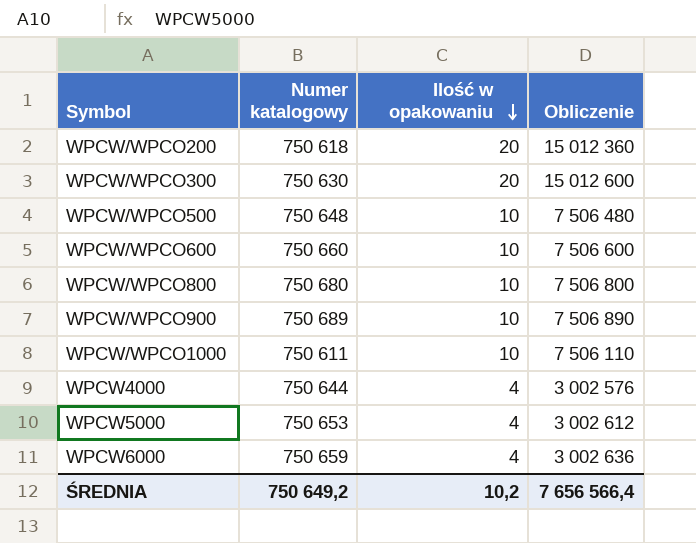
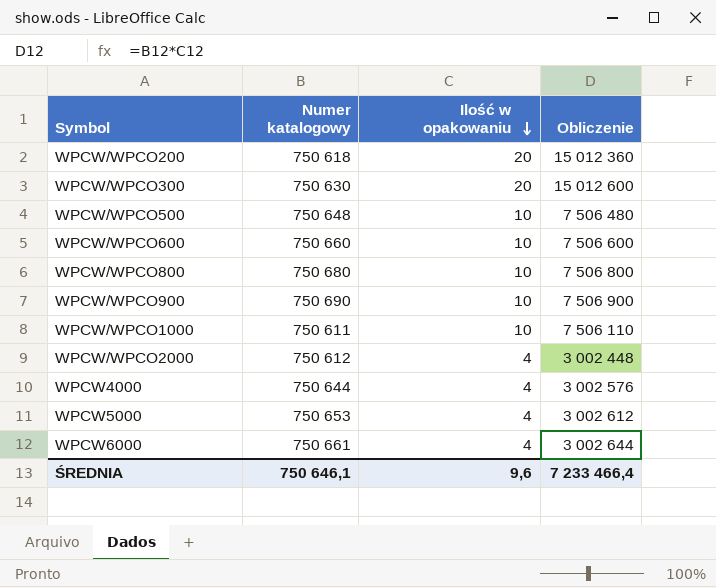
WPCW/WPCO900 | Numer katalogowy: 750 689 -> 750 690
WPCW/WPCO900 | Obliczenie: 7 506 890 -> 7 506 900
row WPCW/WPCO2000: none -> 750 612 | 4 | 3 002 448
WPCW6000 | Numer katalogowy: 750 659 -> 750 661
WPCW6000 | Obliczenie: 3 002 636 -> 3 002 644
ŚREDNIA | Numer katalogowy: 750 649,2 -> 750 646,1
ŚREDNIA | Ilość w opakowaniu: 10,2 -> 9,6
ŚREDNIA | Obliczenie: 7 656 566,4 -> 7 233 466,4

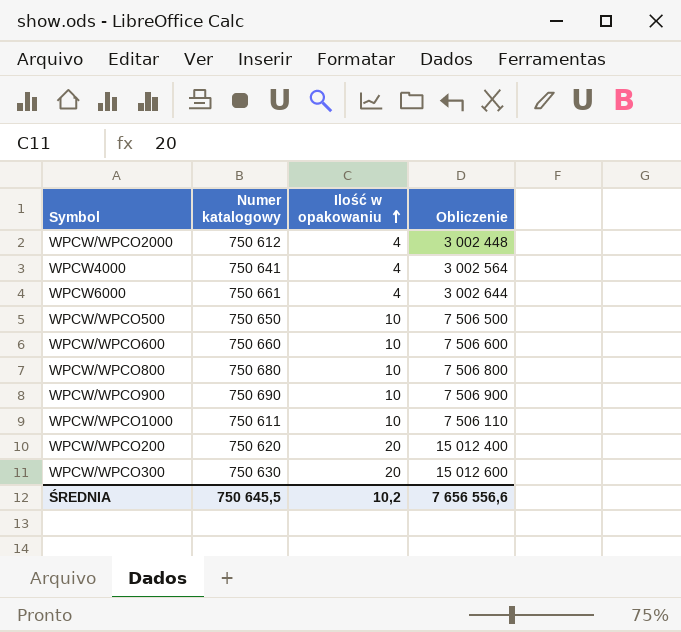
row order: Ilość w opakowaniu descending -> Ilość w opakowaniu ascending
row WPCW5000: 750 653 | 4 | 3 002 612 -> none
WPCW4000 | Numer katalogowy: 750 644 -> 750 641
WPCW4000 | Obliczenie: 3 002 576 -> 3 002 564
WPCW/WPCO500 | Numer katalogowy: 750 648 -> 750 650
WPCW/WPCO500 | Obliczenie: 7 506 480 -> 7 506 500
WPCW/WPCO200 | Numer katalogowy: 750 618 -> 750 620
WPCW/WPCO200 | Obliczenie: 15 012 360 -> 15 012 400
ŚREDNIA | Numer katalogowy: 750 646,1 -> 750 645,5
ŚREDNIA | Ilość w opakowaniu: 9,6 -> 10,2
ŚREDNIA | Obliczenie: 7 233 466,4 -> 7 656 556,6

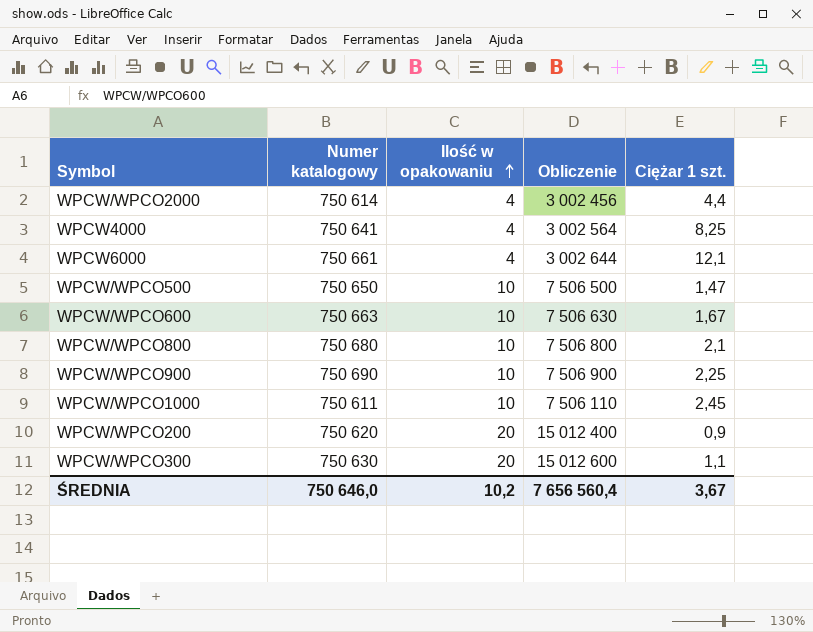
column Ciężar 1 szt. | position: none -> 5
WPCW/WPCO2000 | Numer katalogowy: 750 612 -> 750 614
WPCW/WPCO2000 | Obliczenie: 3 002 448 -> 3 002 456
WPCW/WPCO600 | Numer katalogowy: 750 660 -> 750 663
WPCW/WPCO600 | Obliczenie: 7 506 600 -> 7 506 630
ŚREDNIA | Numer katalogowy: 750 645,5 -> 750 646,0
ŚREDNIA | Obliczenie: 7 656 556,6 -> 7 656 560,4

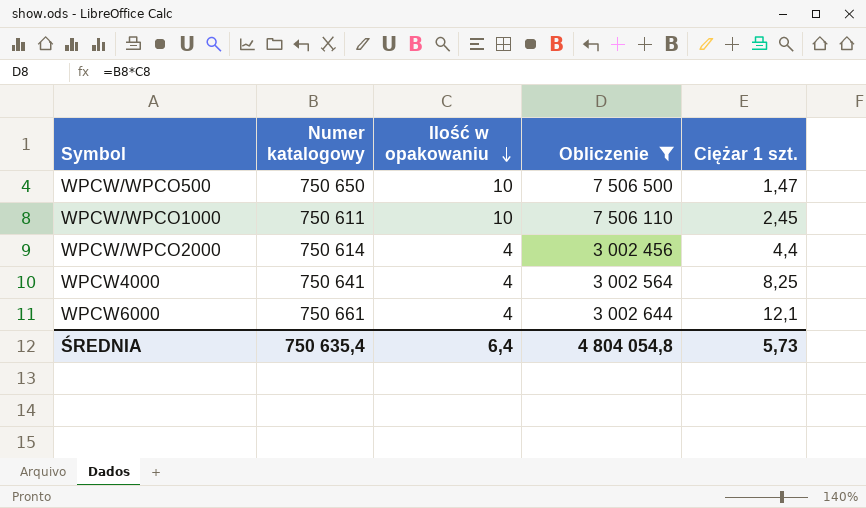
filter: none -> Obliczenie <= 7 506 500
row order: Ilość w opakowaniu ascending -> Ilość w opakowaniu descending
ŚREDNIA | Numer katalogowy: 750 646,0 -> 750 635,4
ŚREDNIA | Ilość w opakowaniu: 10,2 -> 6,4
ŚREDNIA | Obliczenie: 7 656 560,4 -> 4 804 054,8
ŚREDNIA | Ciężar 1 szt.: 3,67 -> 5,73

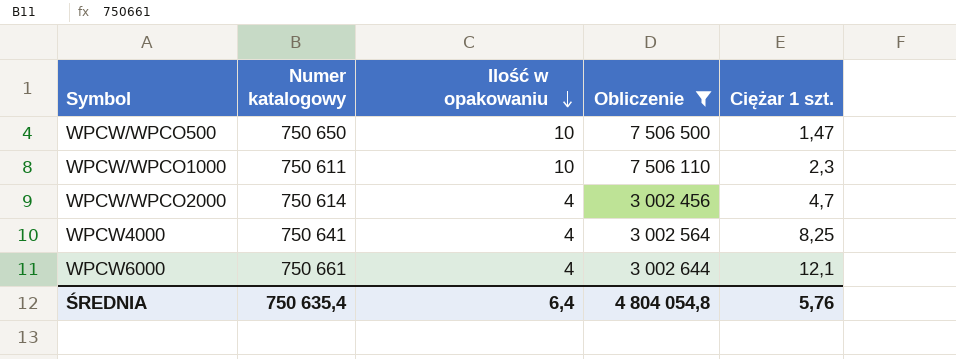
WPCW/WPCO1000 | Ciężar 1 szt.: 2,45 -> 2,3
WPCW/WPCO2000 | Ciężar 1 szt.: 4,4 -> 4,7
ŚREDNIA | Ciężar 1 szt.: 5,73 -> 5,76

